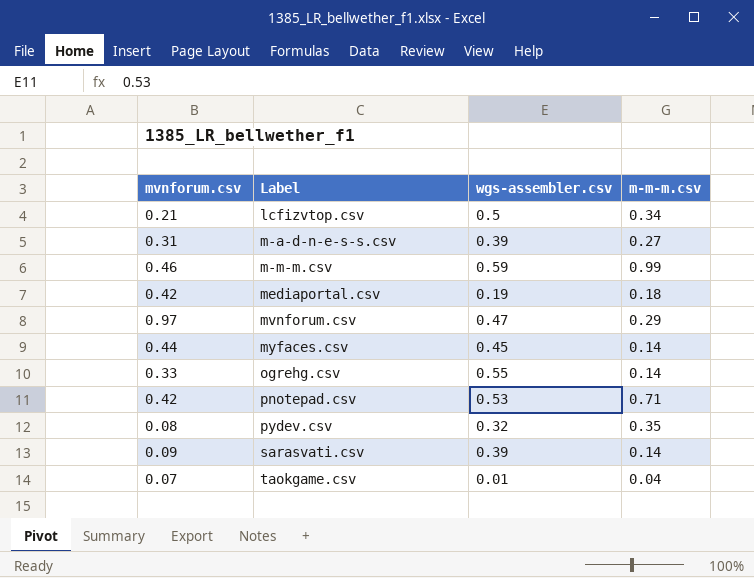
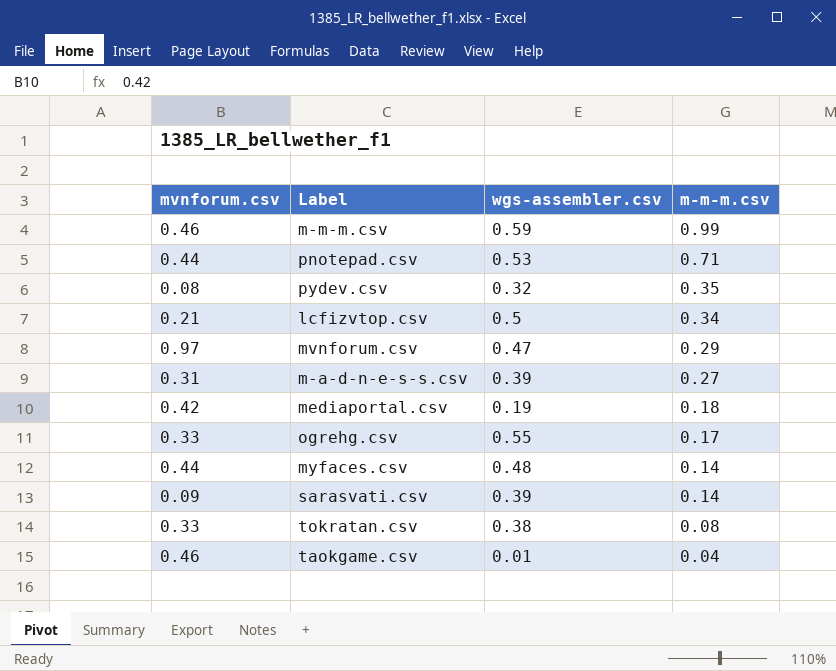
row order: Label ascending -> m-m-m.csv descending
pnotepad.csv | mvnforum.csv: 0.42 -> 0.44
ogrehg.csv | m-m-m.csv: 0.14 -> 0.17
myfaces.csv | wgs-assembler.csv: 0.45 -> 0.48
row tokratan.csv: none -> 0.33 | 0.38 | 0.08
taokgame.csv | mvnforum.csv: 0.07 -> 0.46

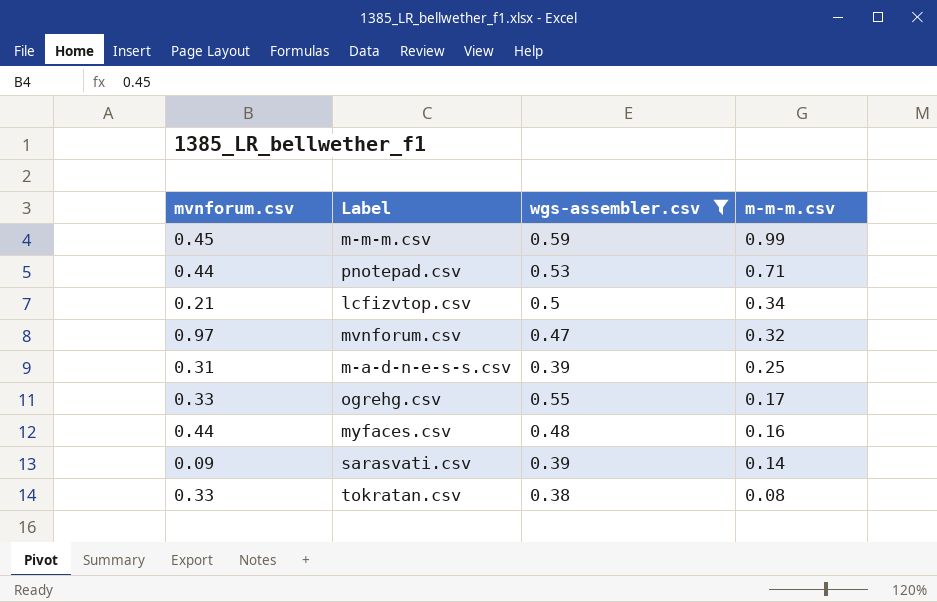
filter: none -> wgs-assembler.csv >= 0.38
m-m-m.csv | mvnforum.csv: 0.46 -> 0.45
mvnforum.csv | m-m-m.csv: 0.29 -> 0.32
m-a-d-n-e-s-s.csv | m-m-m.csv: 0.27 -> 0.25
myfaces.csv | m-m-m.csv: 0.14 -> 0.16

